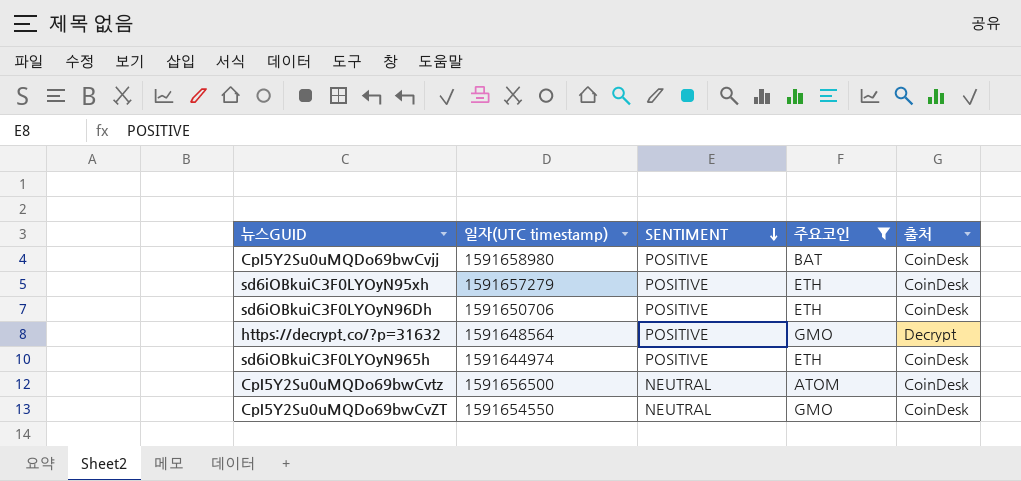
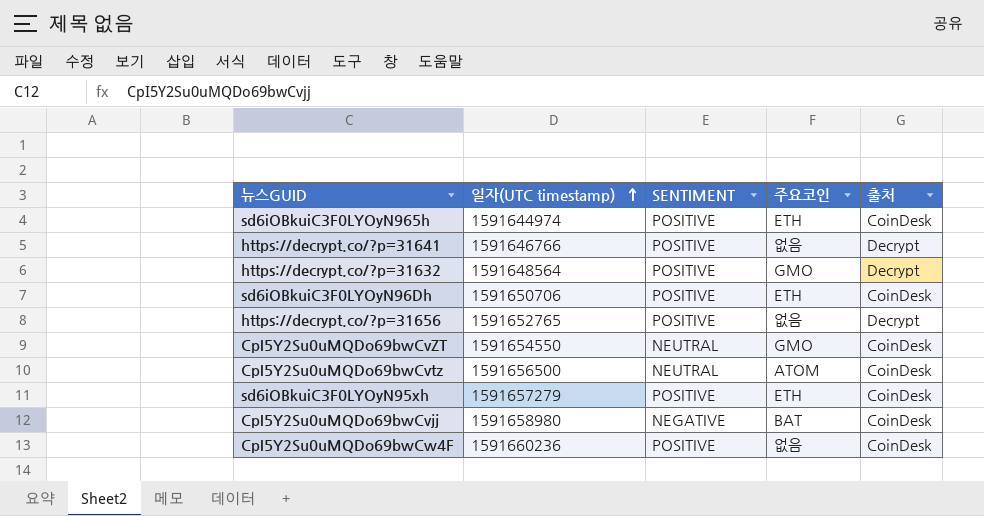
filter: 주요코인 != 없음 -> none
row order: SENTIMENT descending -> 일자(UTC timestamp) ascending
CpI5Y2Su0uMQDo69bwCvjj | SENTIMENT: POSITIVE -> NEGATIVE

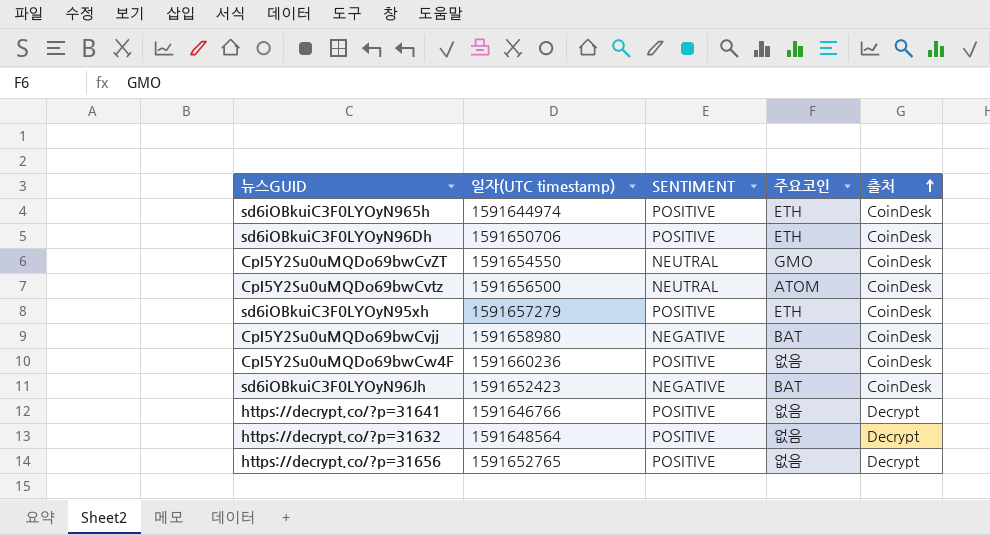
row order: 일자(UTC timestamp) ascending -> 출처 ascending
row sd6iOBkuiC3F0LYOyN96Jh: none -> 1591652423 | NEGATIVE | BAT | CoinDesk
https://decrypt.co/?p=31632 | 주요코인: GMO -> 없음

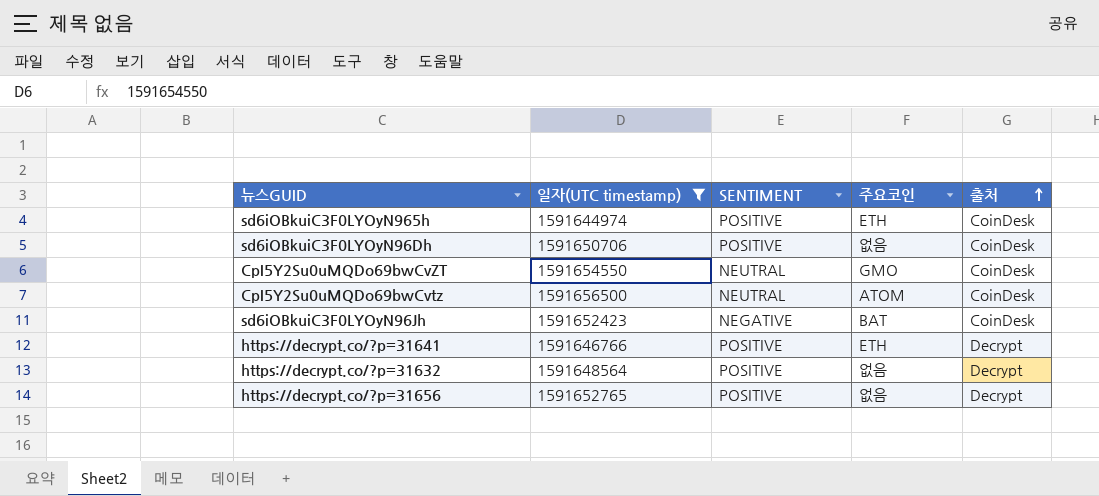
filter: none -> 일자(UTC timestamp) <= 1591656500
sd6iOBkuiC3F0LYOyN96Dh | 주요코인: ETH -> 없음
https://decrypt.co/?p=31641 | 주요코인: 없음 -> ETH

